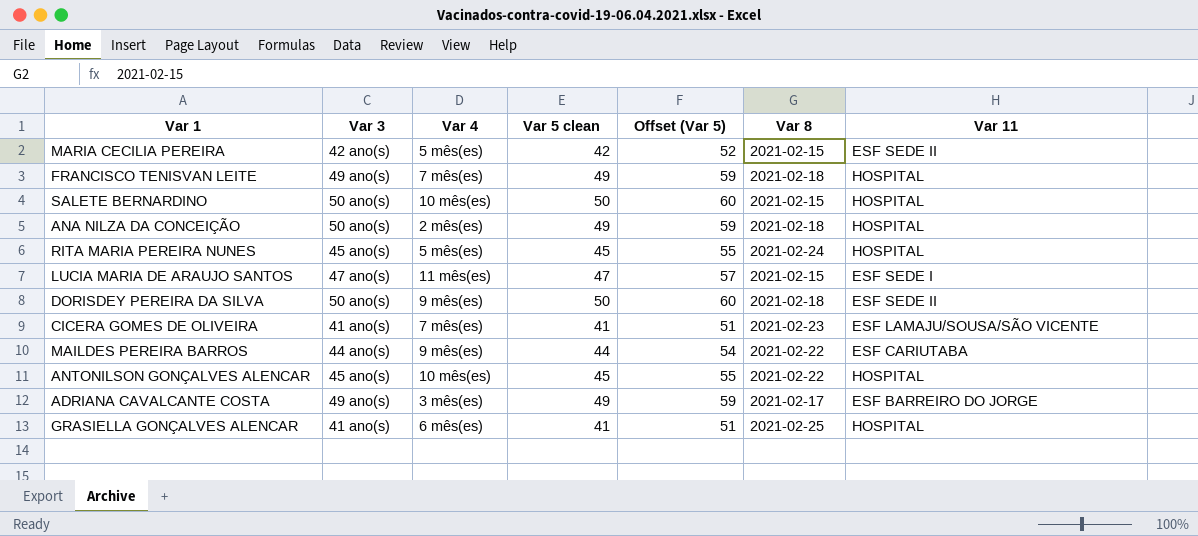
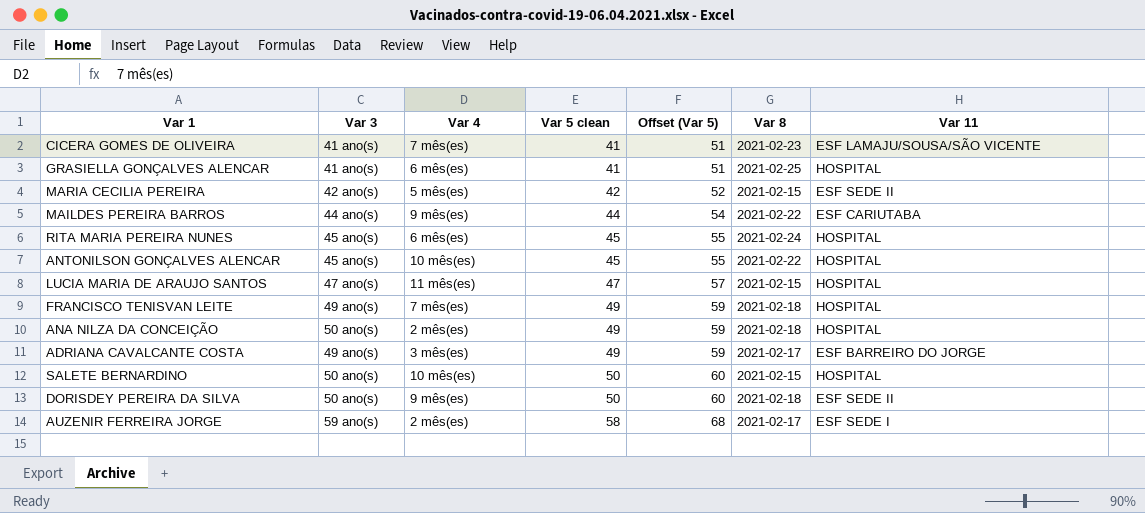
row order: none -> Var 5 clean ascending
RITA MARIA PEREIRA NUNES | Var 4: 5 mês(es) -> 6 mês(es)
LUCIA MARIA DE ARAUJO SANTOS | Var 11: ESF SEDE I -> HOSPITAL
row AUZENIR FERREIRA JORGE: none -> 59 ano(s) | 2 mês(es) | 58 | 68 | 2021-02-17 | ESF SEDE I

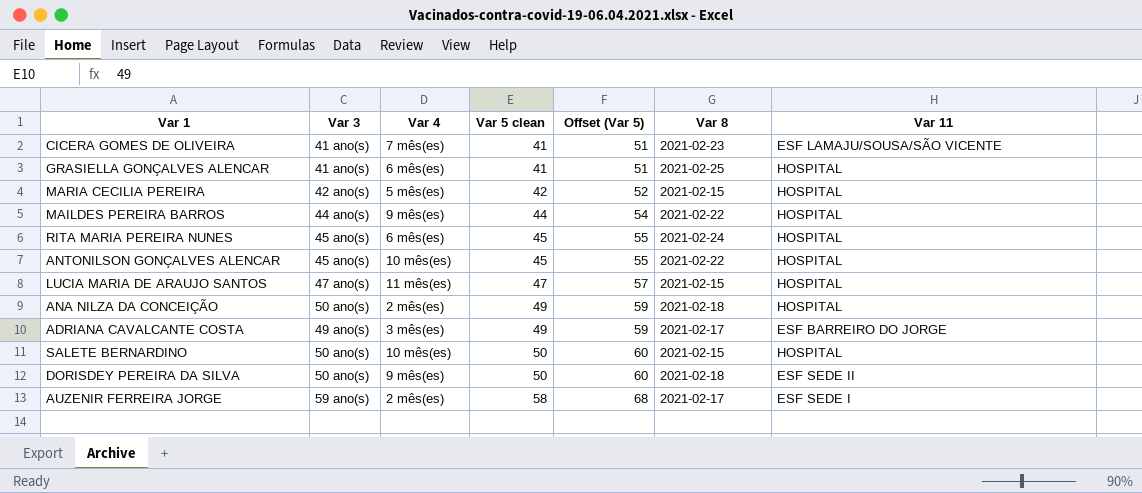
row FRANCISCO TENISVAN LEITE: 49 ano(s) | 7 mês(es) | 49 | 59 | 2021-02-18 | HOSPITAL -> none
MARIA CECILIA PEREIRA | Var 11: ESF SEDE II -> HOSPITAL
MAILDES PEREIRA BARROS | Var 11: ESF CARIUTABA -> HOSPITAL

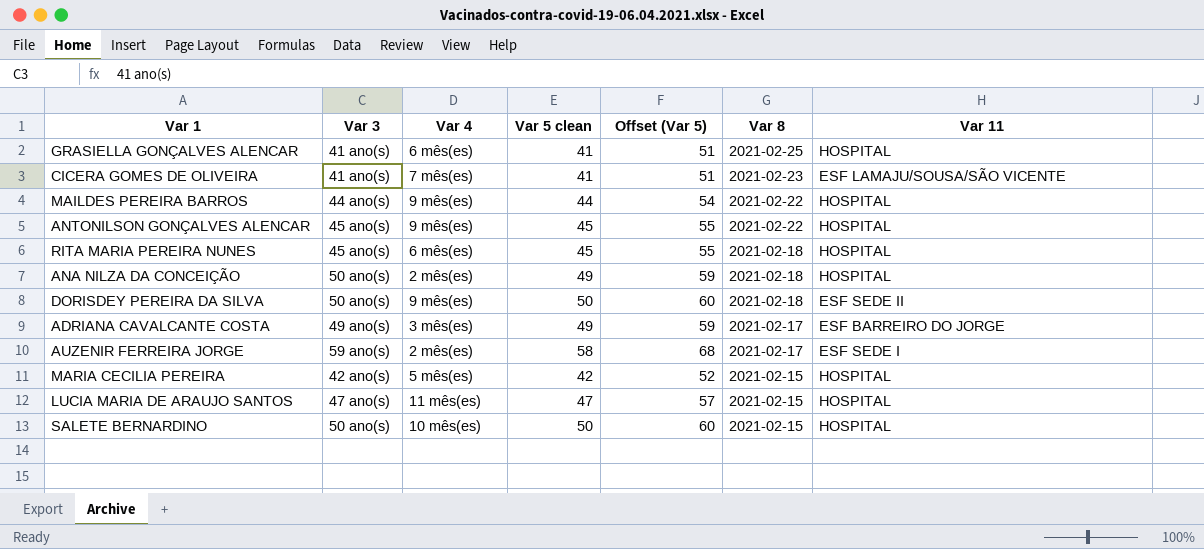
row order: Var 5 clean ascending -> Var 8 descending
ANTONILSON GONÇALVES ALENCAR | Var 4: 10 mês(es) -> 9 mês(es)
RITA MARIA PEREIRA NUNES | Var 8: 2021-02-24 -> 2021-02-18

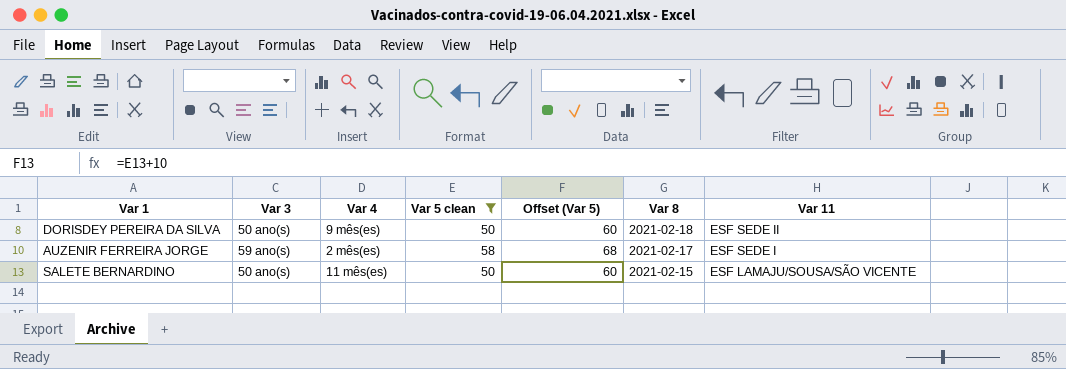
filter: none -> Var 5 clean >= 50
SALETE BERNARDINO | Var 4: 10 mês(es) -> 11 mês(es)
SALETE BERNARDINO | Var 11: HOSPITAL -> ESF LAMAJU/SOUSA/SÃO VICENTE

